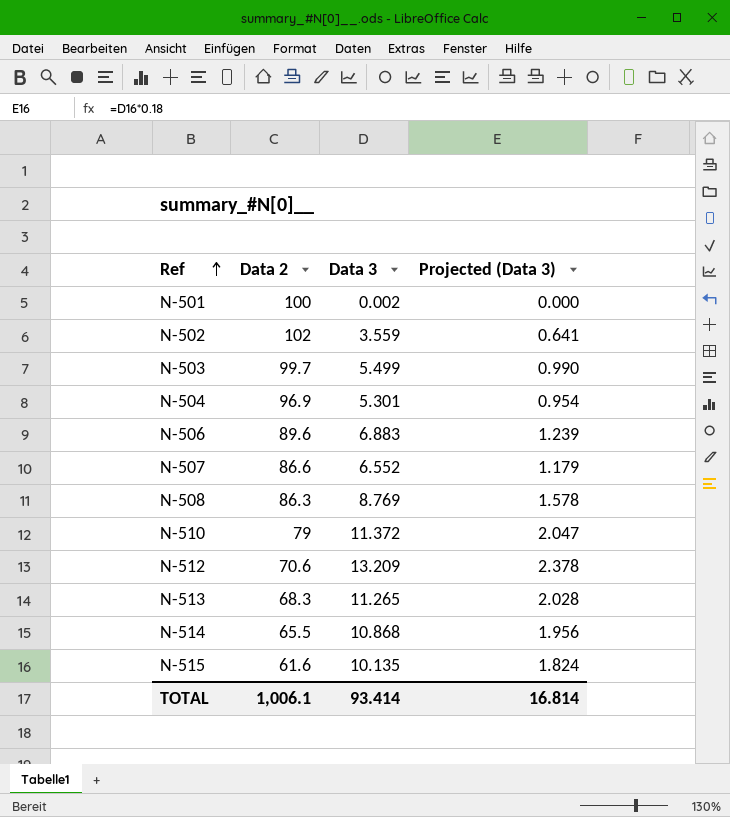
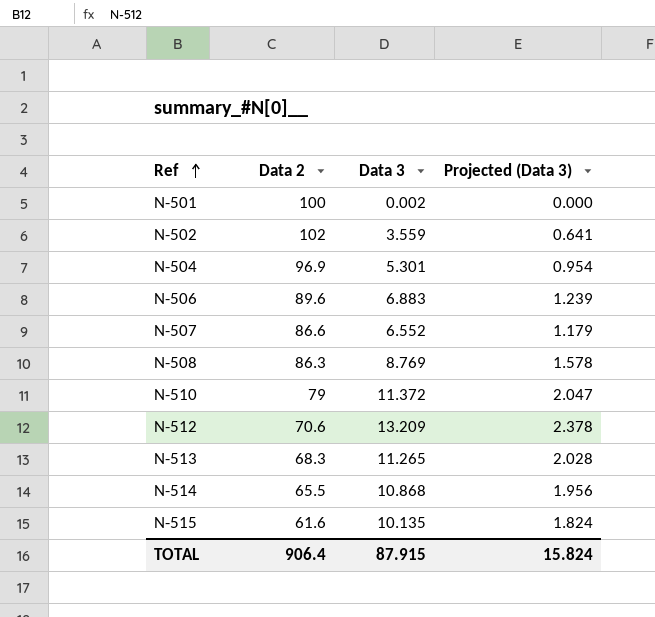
row N-503: 99.7 | 5.499 | 0.990 -> none
TOTAL | Data 2: 1,006.1 -> 906.4
TOTAL | Data 3: 93.414 -> 87.915
TOTAL | Projected (Data 3): 16.814 -> 15.824

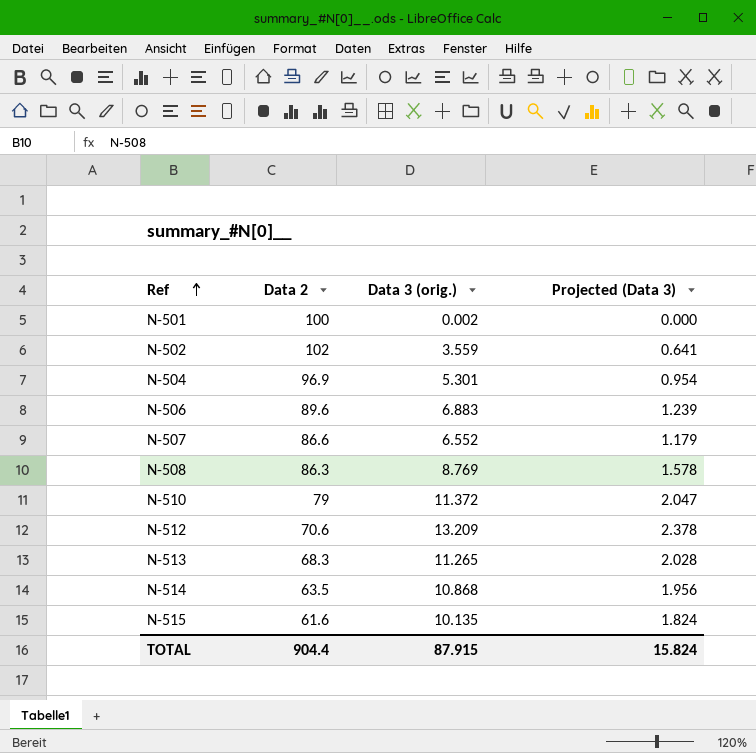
column name: Data 3 -> Data 3 (orig.)
N-514 | Data 2: 65.5 -> 63.5
TOTAL | Data 2: 906.4 -> 904.4

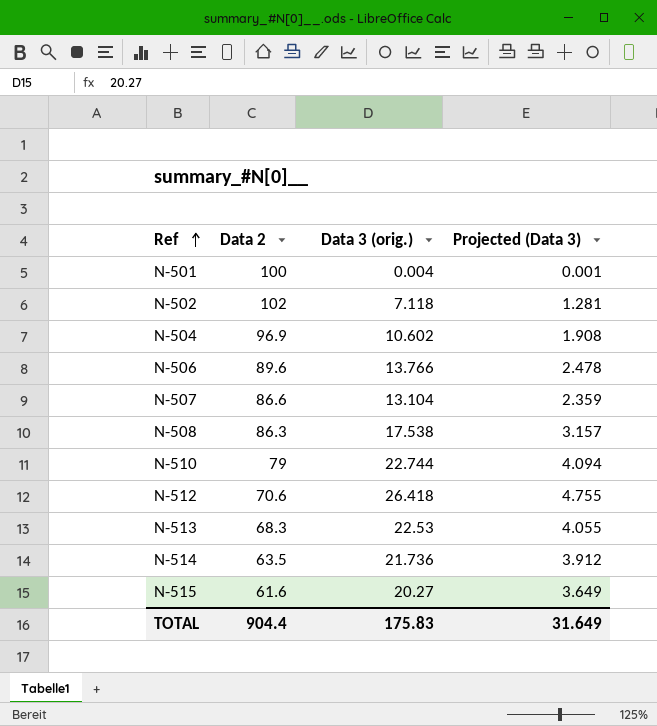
N-501 | Data 3 (orig.): 0.002 -> 0.004
N-501 | Projected (Data 3): 0.000 -> 0.001
N-502 | Data 3 (orig.): 3.559 -> 7.118
N-502 | Projected (Data 3): 0.641 -> 1.281
N-504 | Data 3 (orig.): 5.301 -> 10.602
N-504 | Projected (Data 3): 0.954 -> 1.908
N-506 | Data 3 (orig.): 6.883 -> 13.766
N-506 | Projected (Data 3): 1.239 -> 2.478
N-507 | Data 3 (orig.): 6.552 -> 13.104
N-507 | Projected (Data 3): 1.179 -> 2.359
N-508 | Data 3 (orig.): 8.769 -> 17.538
N-508 | Projected (Data 3): 1.578 -> 3.157
N-510 | Data 3 (orig.): 11.372 -> 22.744
N-510 | Projected (Data 3): 2.047 -> 4.094
N-512 | Data 3 (orig.): 13.209 -> 26.418
N-512 | Projected (Data 3): 2.378 -> 4.755
N-513 | Data 3 (orig.): 11.265 -> 22.53
N-513 | Projected (Data 3): 2.028 -> 4.055
N-514 | Data 3 (orig.): 10.868 -> 21.736
N-514 | Projected (Data 3): 1.956 -> 3.912
N-515 | Data 3 (orig.): 10.135 -> 20.27
N-515 | Projected (Data 3): 1.824 -> 3.649
TOTAL | Data 3 (orig.): 87.915 -> 175.83
TOTAL | Projected (Data 3): 15.824 -> 31.649

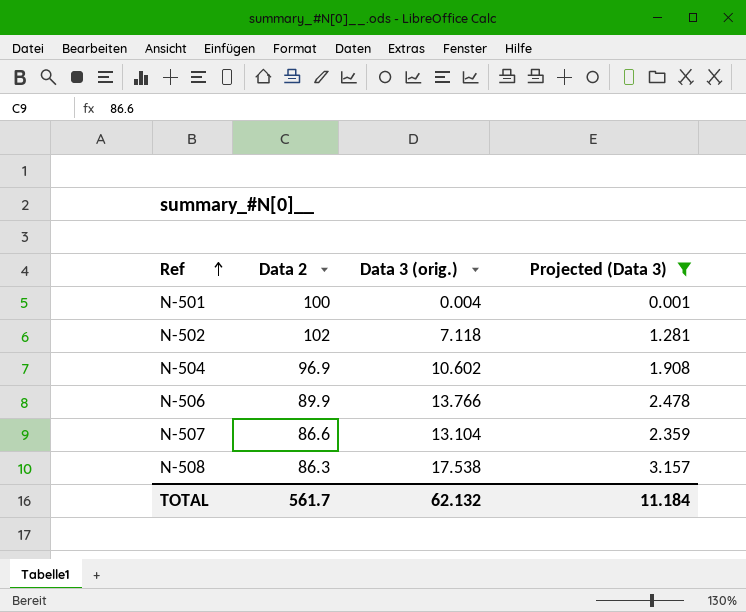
filter: none -> Projected (Data 3) <= 3.157
N-506 | Data 2: 89.6 -> 89.9
TOTAL | Data 2: 904.4 -> 561.7
TOTAL | Data 3 (orig.): 175.83 -> 62.132
TOTAL | Projected (Data 3): 31.649 -> 11.184

